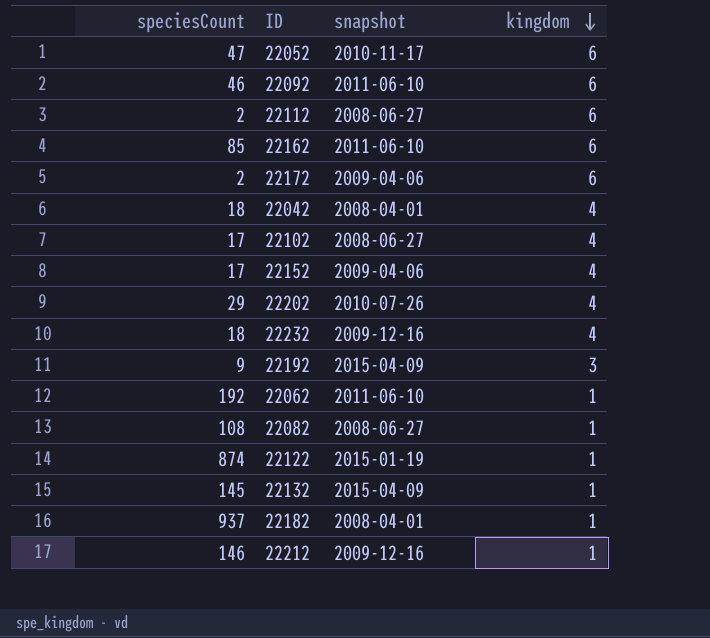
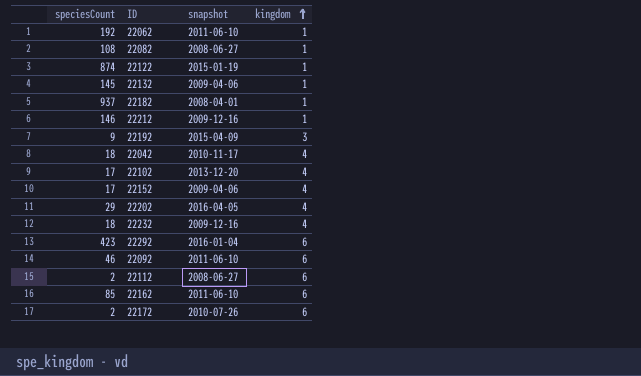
row order: kingdom descending -> kingdom ascending
row 22052: 47 | 2010-11-17 | 6 -> none
22132 | snapshot: 2015-04-09 -> 2009-04-06
22042 | snapshot: 2008-04-01 -> 2010-11-17
22102 | snapshot: 2008-06-27 -> 2013-12-20
22202 | snapshot: 2010-07-26 -> 2016-04-05
row 22292: none -> 423 | 2016-01-04 | 6
22172 | snapshot: 2009-04-06 -> 2010-07-26

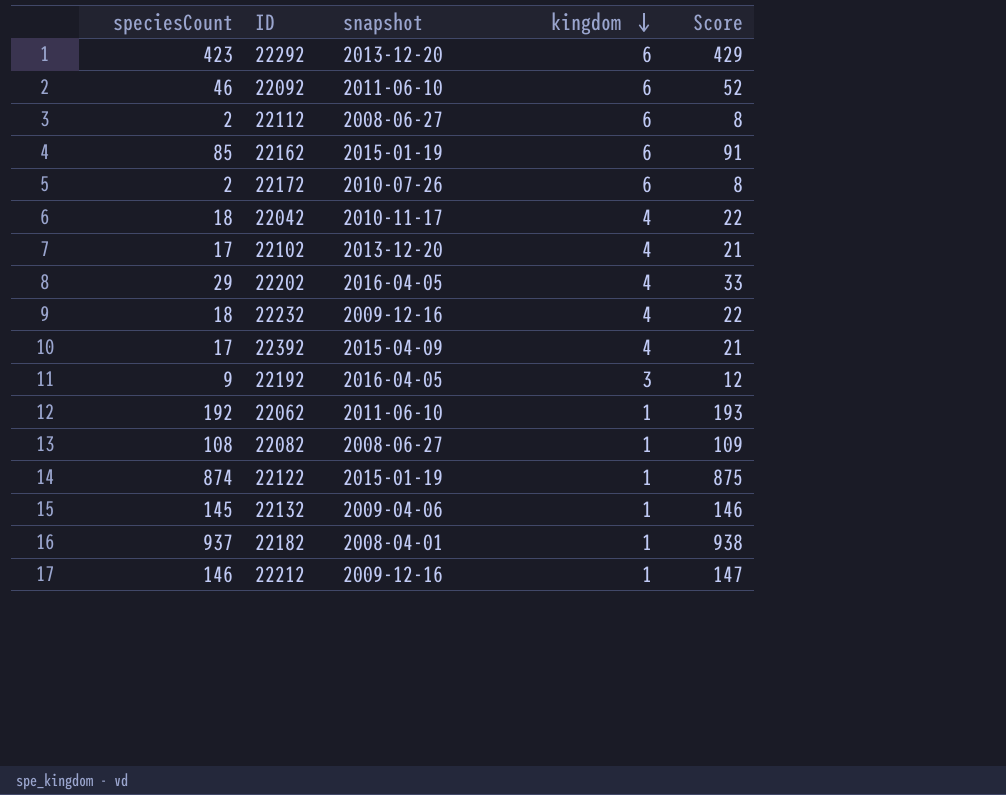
row order: kingdom ascending -> kingdom descending
column Score | formula: none -> [speciesCount] + [kingdom]
row 22152: 17 | 2009-04-06 | 4 -> none
22292 | snapshot: 2016-01-04 -> 2013-12-20
22162 | snapshot: 2011-06-10 -> 2015-01-19
row 22392: none -> 17 | 2015-04-09 | 4 | 21
22192 | snapshot: 2015-04-09 -> 2016-04-05

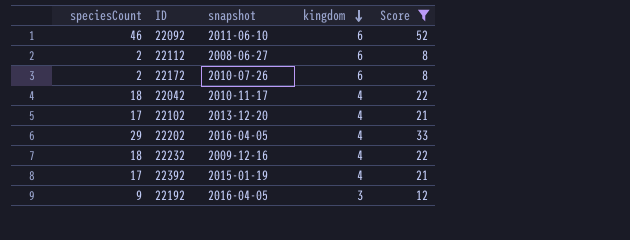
filter: none -> Score <= 52
22392 | snapshot: 2015-04-09 -> 2015-01-19

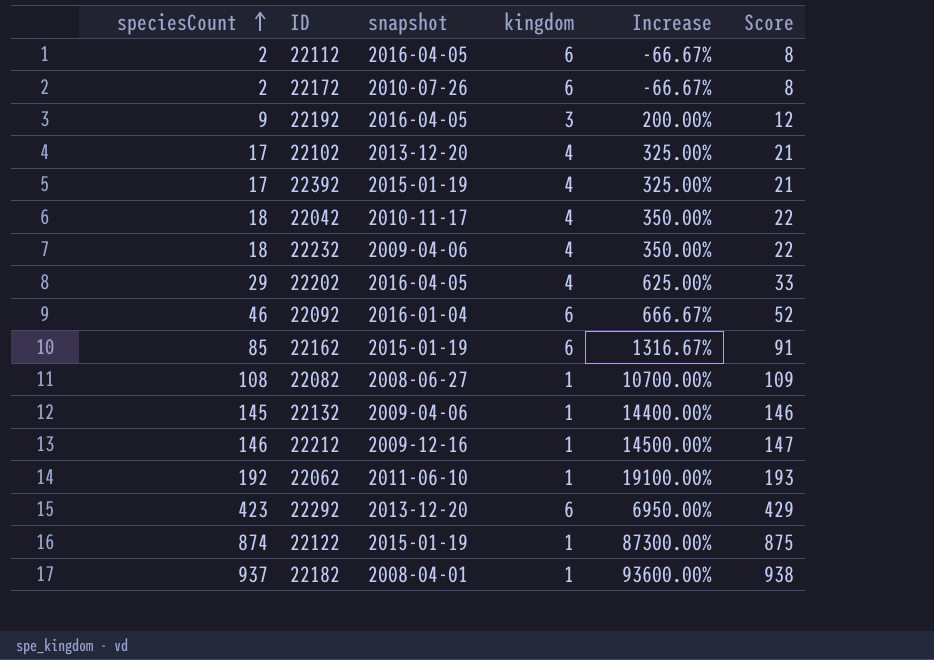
filter: Score <= 52 -> none
row order: kingdom descending -> speciesCount ascending
column Increase | formula: none -> ([speciesCount] - [kingdom]) / [kingdom]
22112 | snapshot: 2008-06-27 -> 2016-04-05
22232 | snapshot: 2009-12-16 -> 2009-04-06
22092 | snapshot: 2011-06-10 -> 2016-01-04

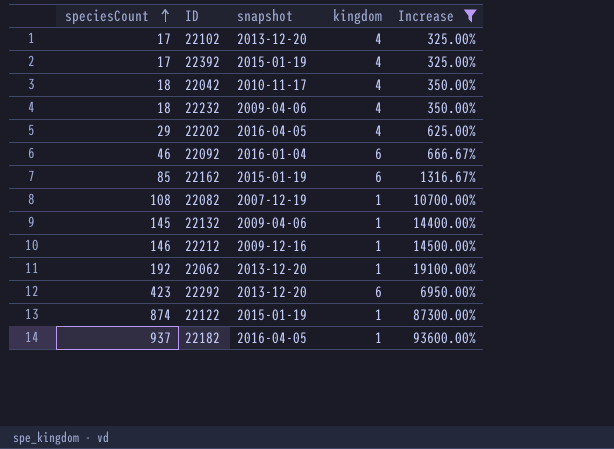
filter: none -> Increase >= 325.00%
column Score | formula: [speciesCount] + [kingdom] -> none
22082 | snapshot: 2008-06-27 -> 2007-12-19
22062 | snapshot: 2011-06-10 -> 2013-12-20
22182 | snapshot: 2008-04-01 -> 2016-04-05

